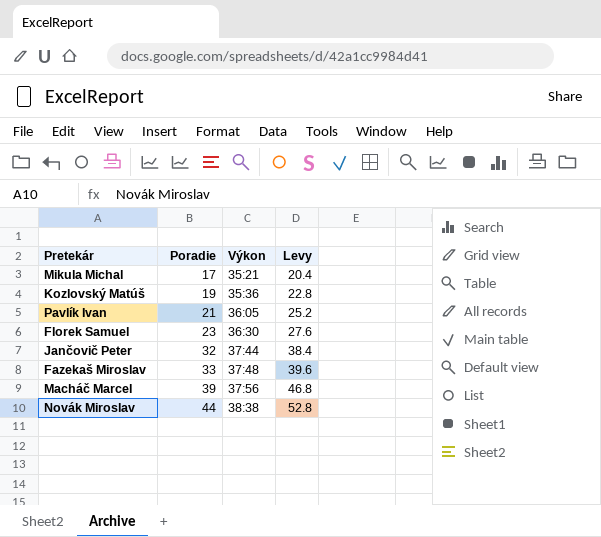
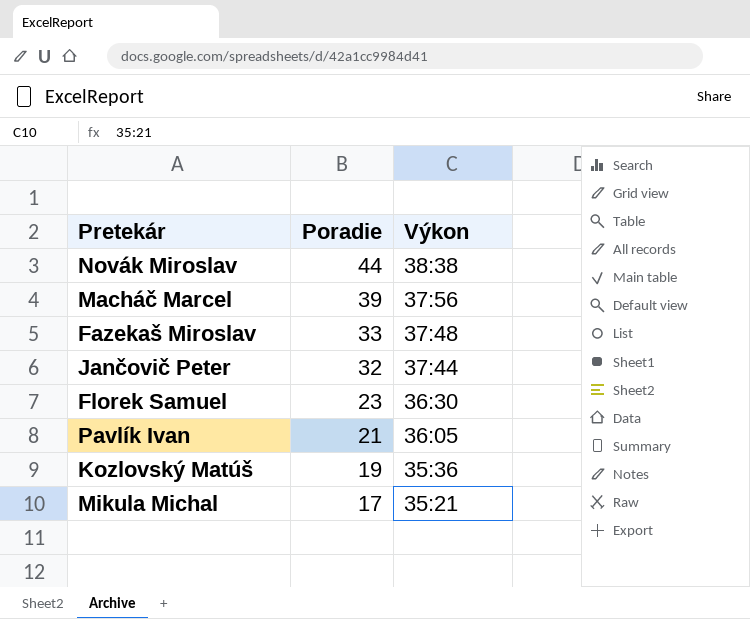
row order: Poradie ascending -> Poradie descending
column Levy | formula: [Poradie] * 1.2 -> none

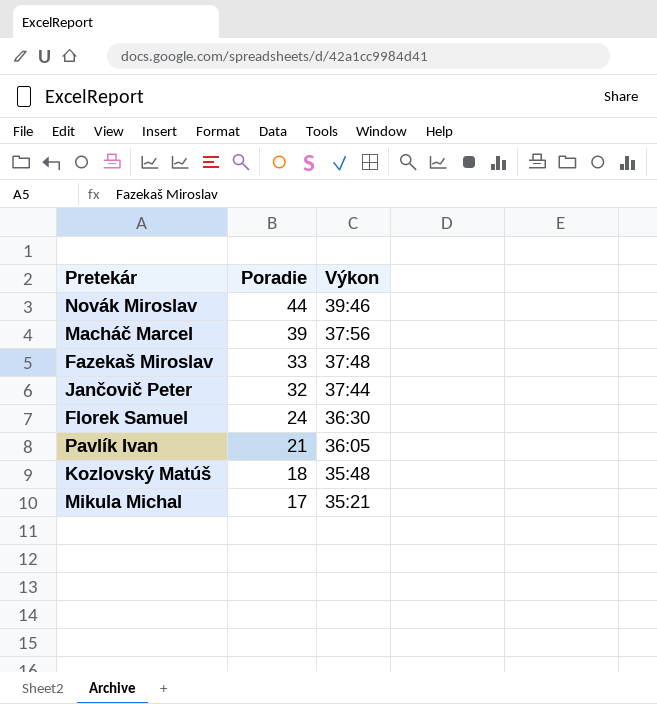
Novák Miroslav | Výkon: 38:38 -> 39:46
Florek Samuel | Poradie: 23 -> 24
Kozlovský Matúš | Poradie: 19 -> 18
Kozlovský Matúš | Výkon: 35:36 -> 35:48

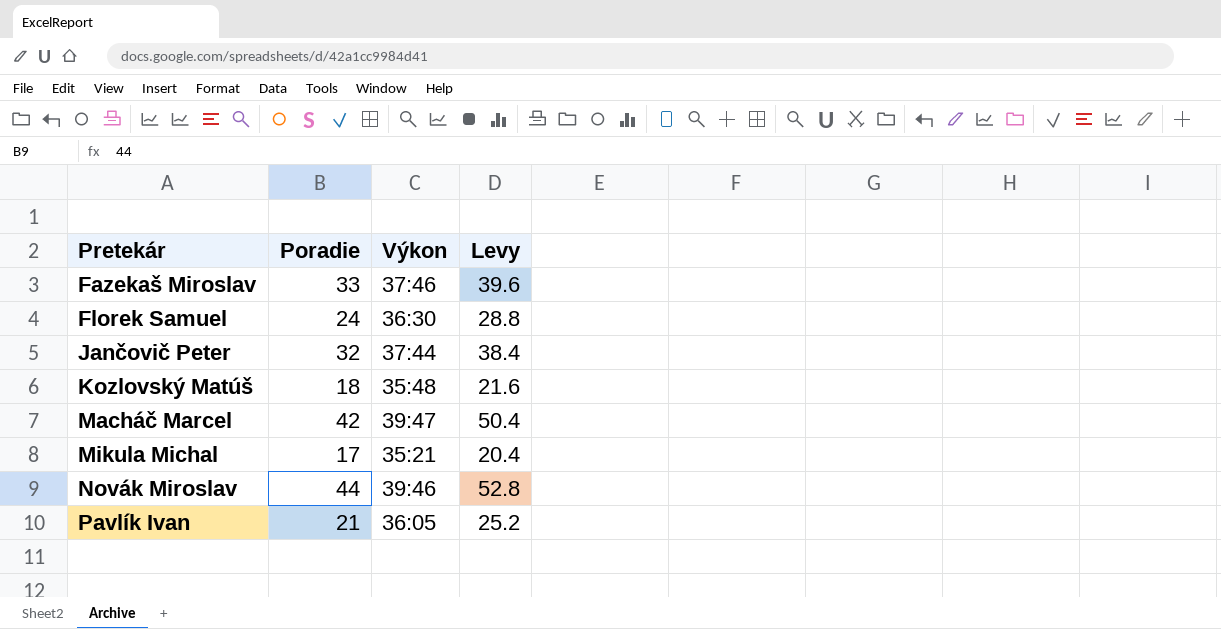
row order: Poradie descending -> Pretekár ascending
column Levy | formula: none -> [Poradie] * 1.2
Fazekaš Miroslav | Výkon: 37:48 -> 37:46
Macháč Marcel | Poradie: 39 -> 42
Macháč Marcel | Výkon: 37:56 -> 39:47

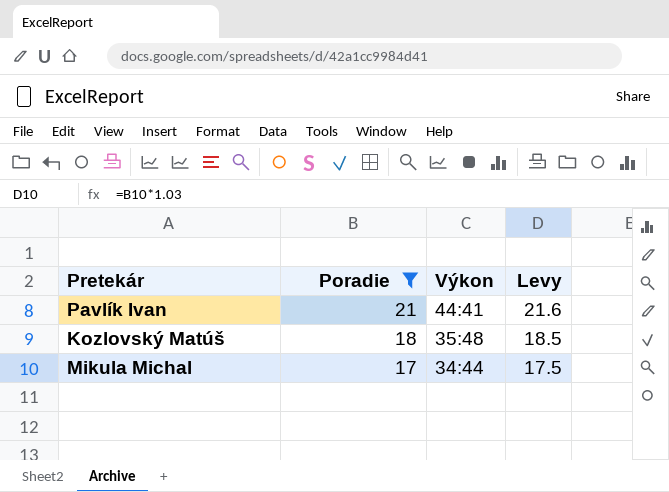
filter: none -> Poradie <= 21
row order: Pretekár ascending -> Poradie descending
column Levy | formula: [Poradie] * 1.2 -> [Poradie] * 1.03
Pavlík Ivan | Výkon: 36:05 -> 44:41
Mikula Michal | Výkon: 35:21 -> 34:44

